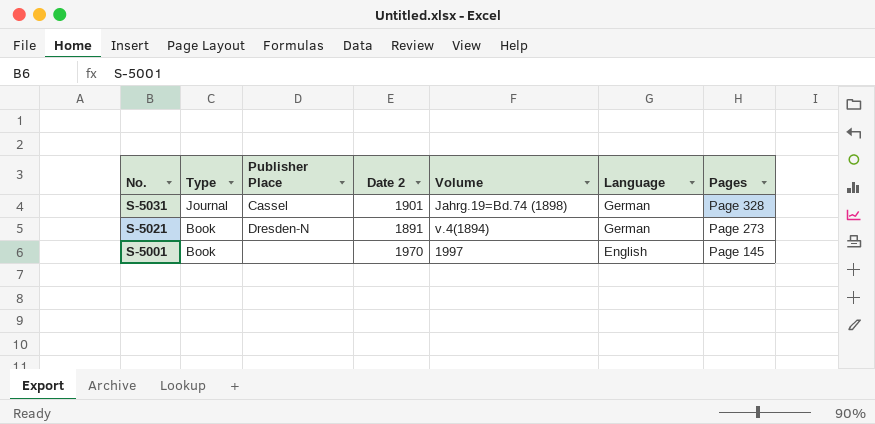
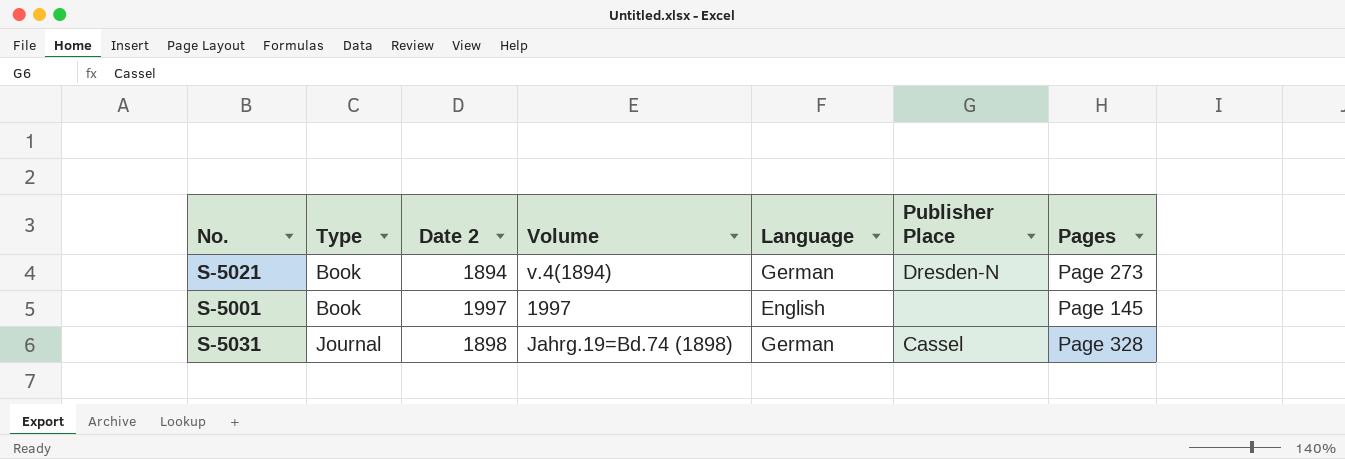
row order: No. descending -> Type ascending
column Publisher Place | position: 3 -> 6
S-5021 | Date 2: 1891 -> 1894
S-5001 | Date 2: 1970 -> 1997
S-5031 | Date 2: 1901 -> 1898

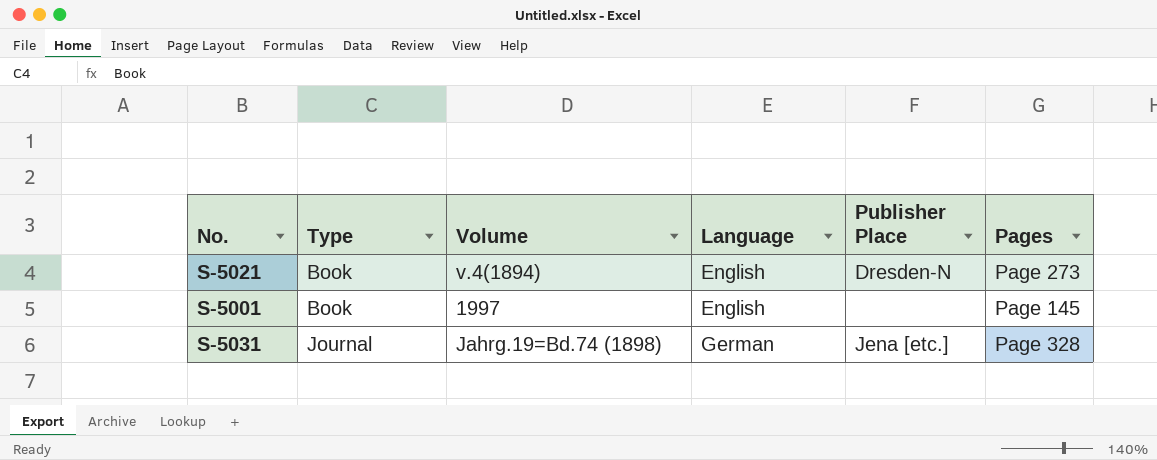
column Date 2 | position: 3 -> none
S-5021 | Language: German -> English
S-5031 | Publisher Place: Cassel -> Jena [etc.]

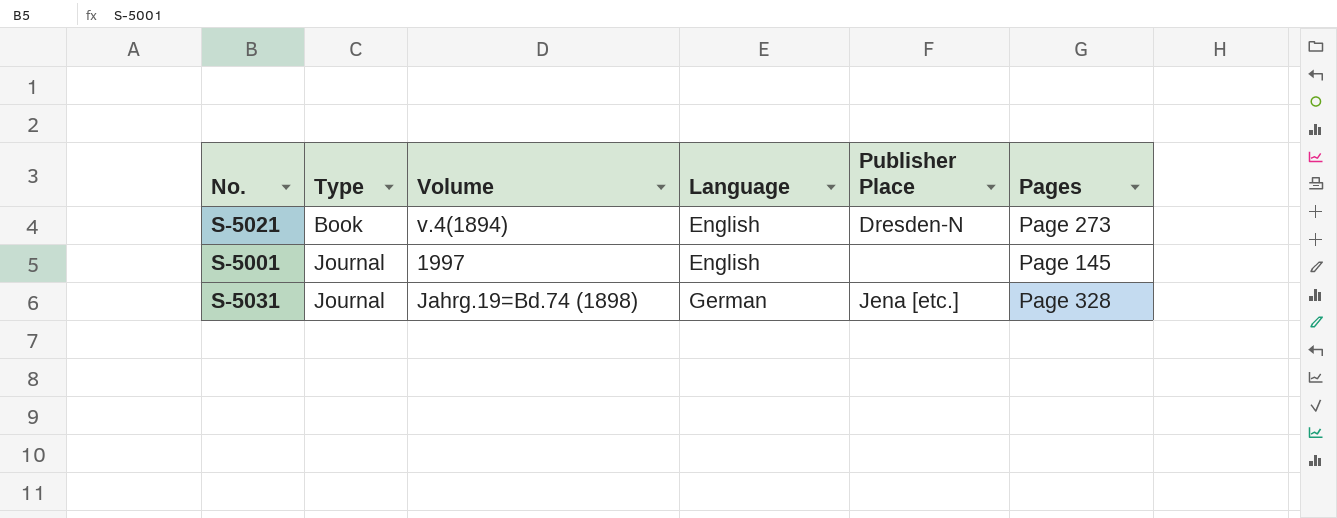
S-5001 | Type: Book -> Journal

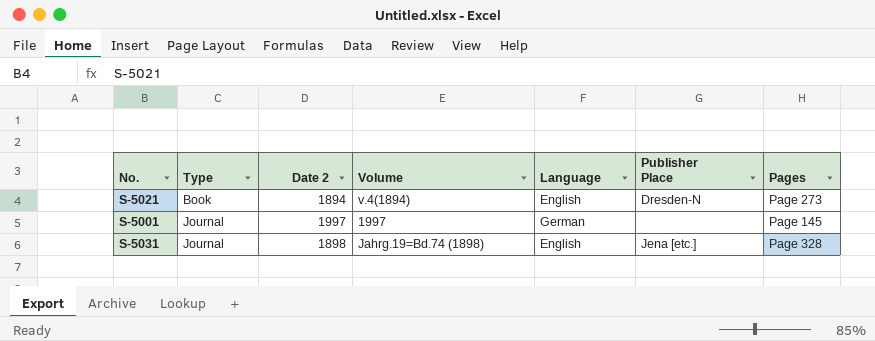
column Date 2 | position: none -> 3
S-5001 | Language: English -> German
S-5031 | Language: German -> English

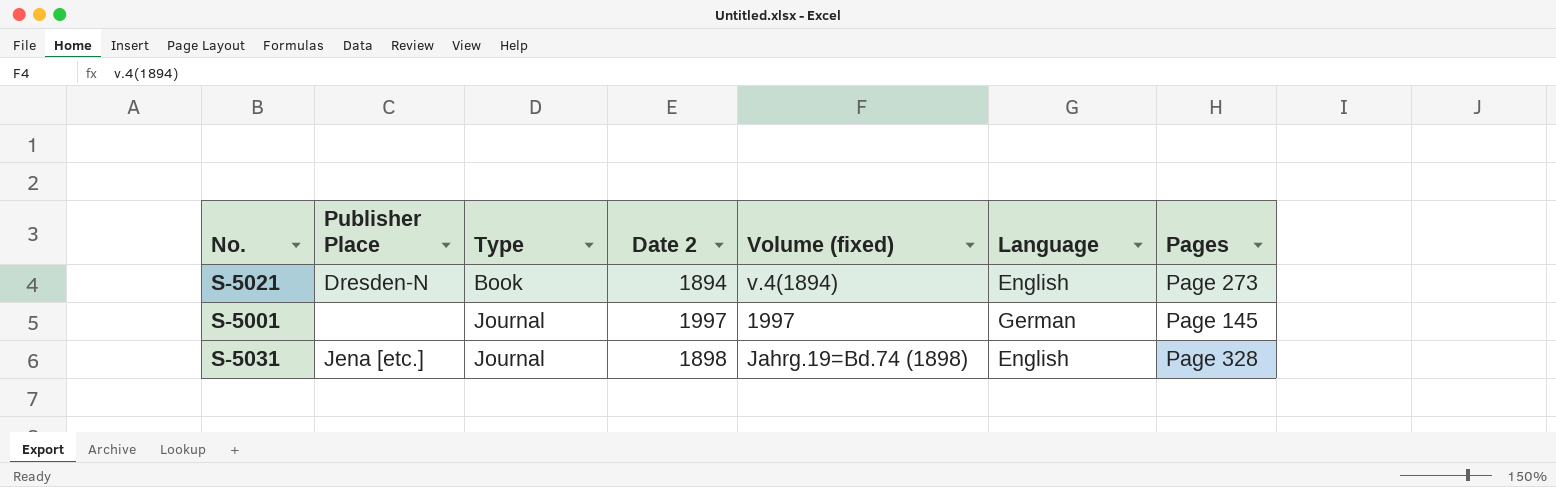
column Publisher Place | position: 6 -> 2
column name: Volume -> Volume (fixed)

